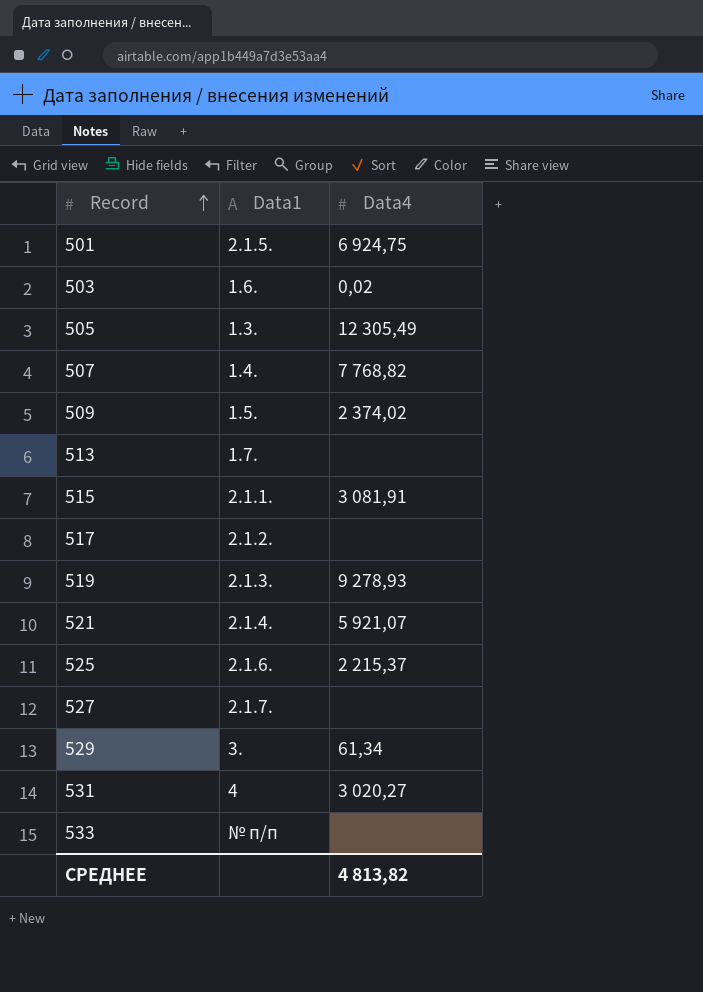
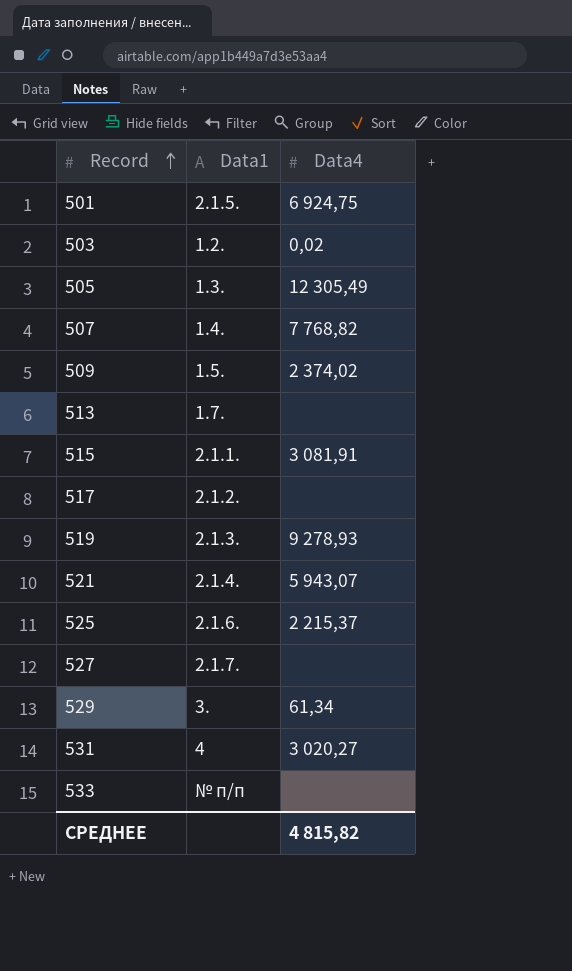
503 | Data1: 1.6. -> 1.2.
521 | Data4: 5 921,07 -> 5 943,07
СРЕДНЕЕ | Data4: 4 813,82 -> 4 815,82

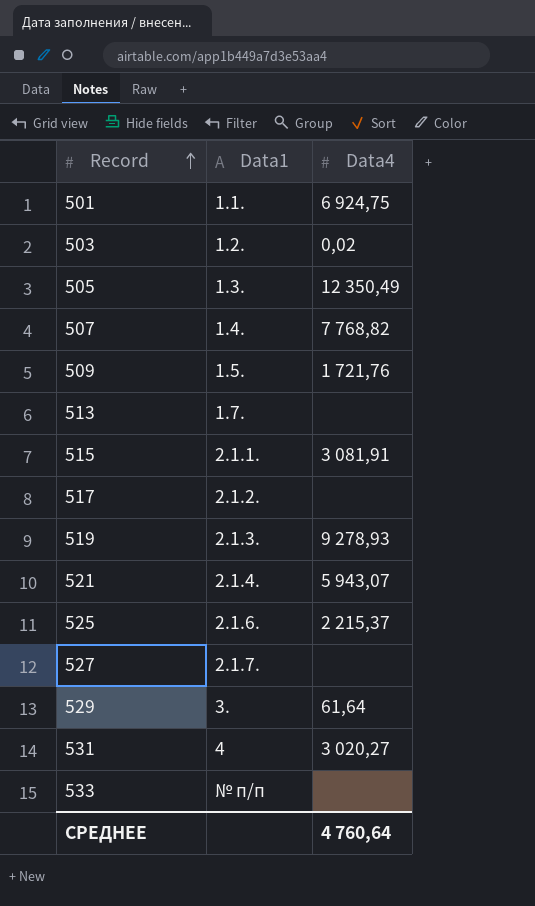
501 | Data1: 2.1.5. -> 1.1.
505 | Data4: 12 305,49 -> 12 350,49
509 | Data4: 2 374,02 -> 1 721,76
529 | Data4: 61,34 -> 61,64
СРЕДНЕЕ | Data4: 4 815,82 -> 4 760,64

